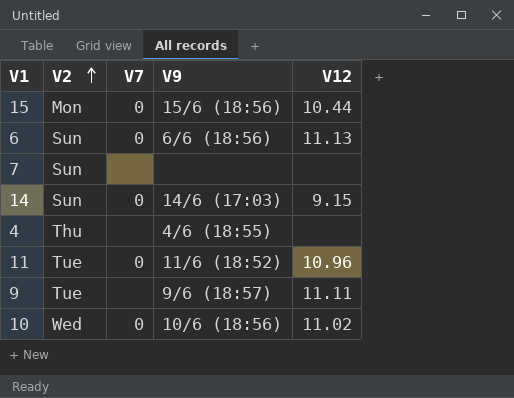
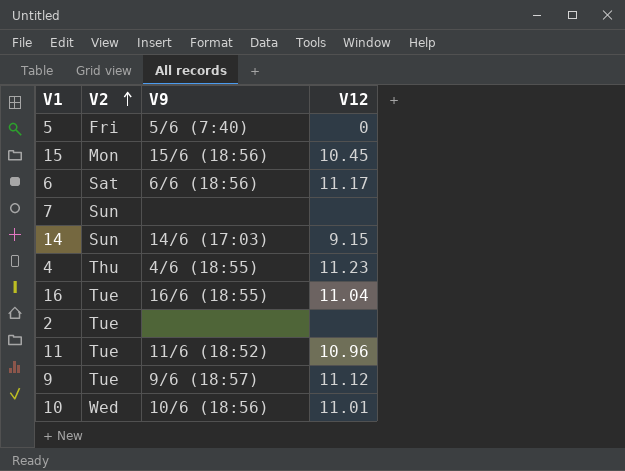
column V7 | position: 3 -> none
row 5: none -> Fri | 5/6 (7:40) | 0
15 | V12: 10.44 -> 10.45
6 | V2: Sun -> Sat
6 | V12: 11.13 -> 11.17
4 | V12: none -> 11.23
row 16: none -> Tue | 16/6 (18:55) | 11.04
row 2: none -> Tue | none | none
9 | V12: 11.11 -> 11.12
10 | V12: 11.02 -> 11.01

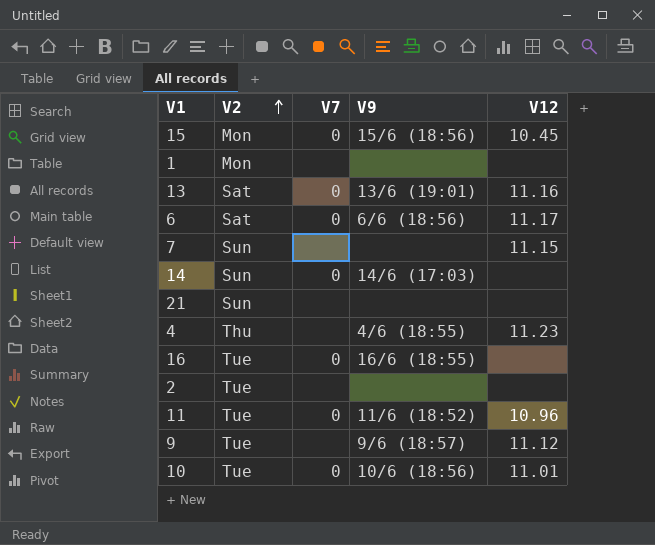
column V7 | position: none -> 3
row 5: Fri | 5/6 (7:40) | 0 -> none
row 1: none -> Mon | none | none | none
row 13: none -> Sat | 0 | 13/6 (19:01) | 11.16
7 | V12: none -> 11.15
14 | V12: 9.15 -> none
row 21: none -> Sun | none | none | none
16 | V12: 11.04 -> none
10 | V2: Wed -> Tue

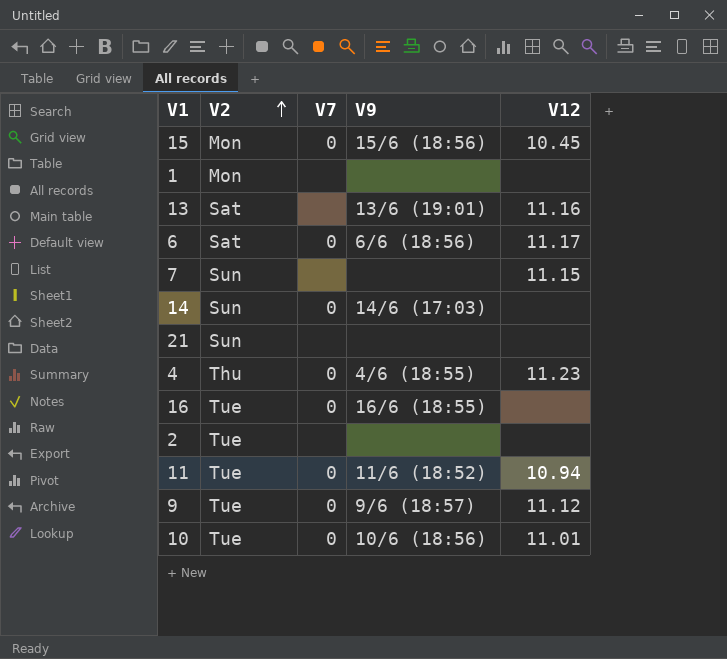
13 | V7: 0 -> none
4 | V7: none -> 0
11 | V12: 10.96 -> 10.94
9 | V7: none -> 0

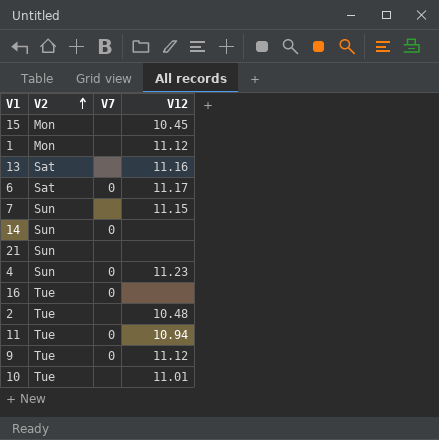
column V9 | position: 4 -> none
15 | V7: 0 -> none
1 | V12: none -> 11.12
4 | V2: Thu -> Sun
2 | V12: none -> 10.48
10 | V7: 0 -> none

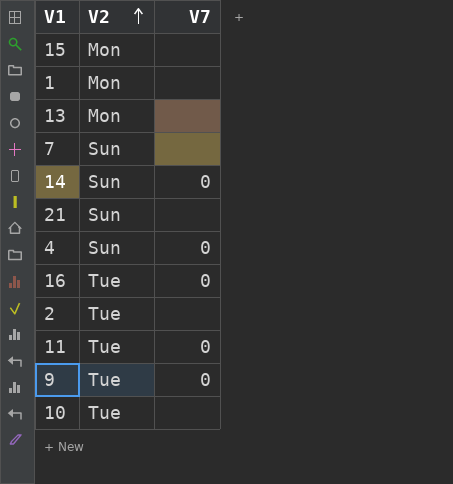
column V12 | position: 4 -> none
row 6: Sat | 0 | 11.17 -> none
13 | V2: Sat -> Mon

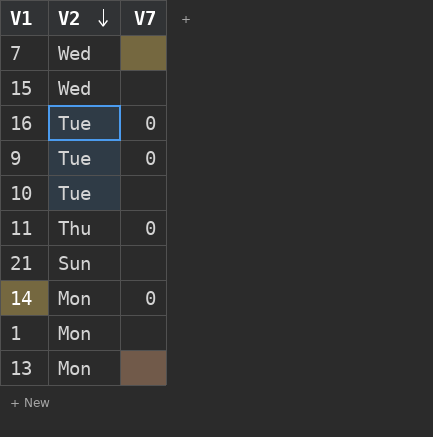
row order: V2 ascending -> V2 descending
row 4: Sun | 0 -> none
row 2: Tue | none -> none
7 | V2: Sun -> Wed
15 | V2: Mon -> Wed
11 | V2: Tue -> Thu
14 | V2: Sun -> Mon

